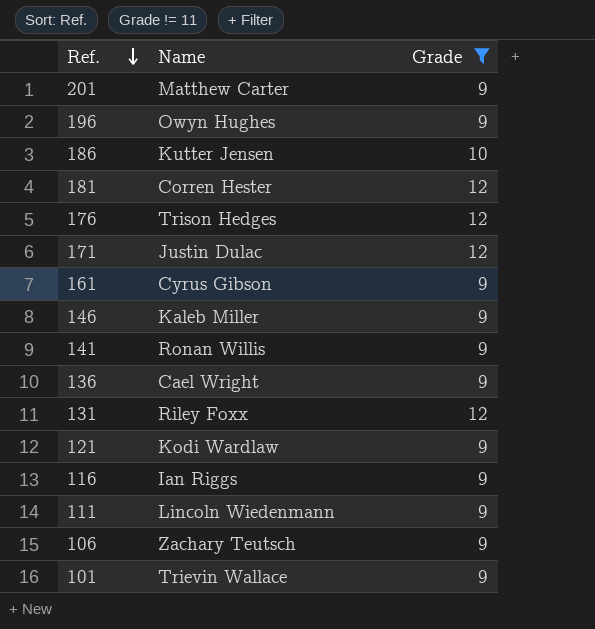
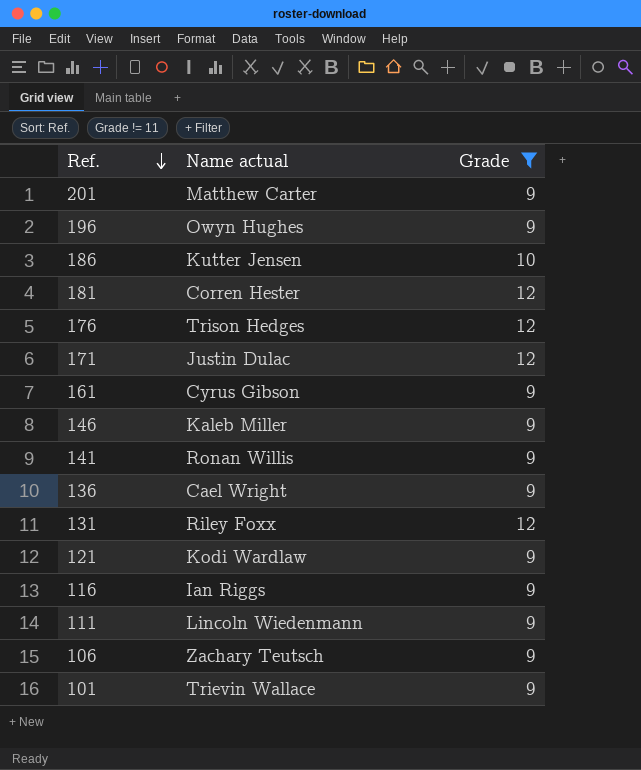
column name: Name -> Name actual

